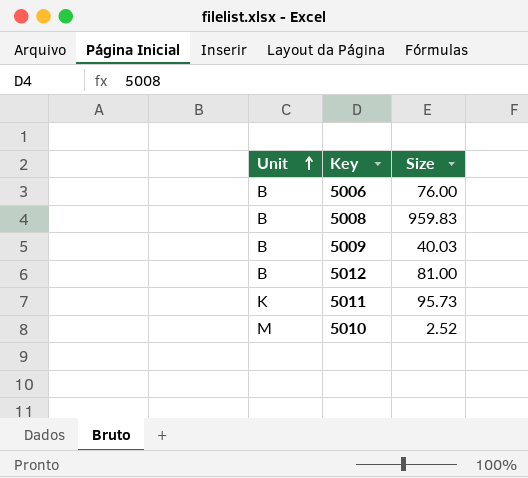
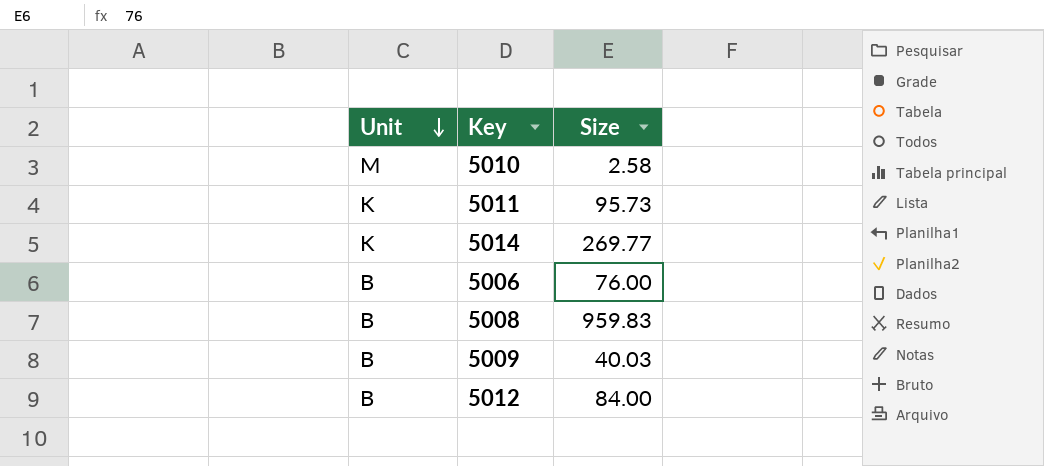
row order: Unit ascending -> Unit descending
5010 | Size: 2.52 -> 2.58
row 5014: none -> K | 269.77
5012 | Size: 81.00 -> 84.00

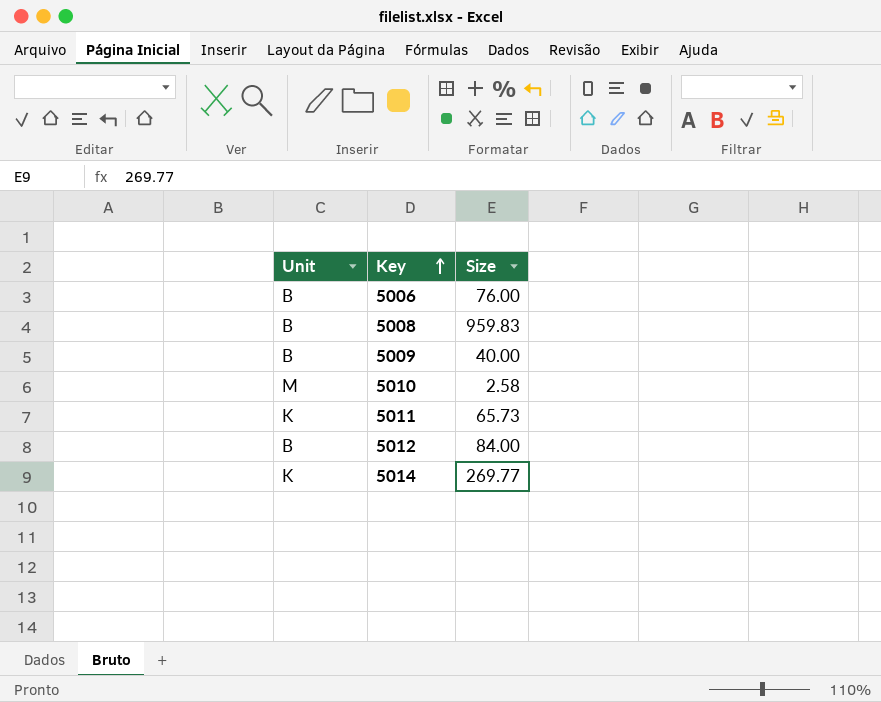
row order: Unit descending -> Key ascending
5009 | Size: 40.03 -> 40.00
5011 | Size: 95.73 -> 65.73

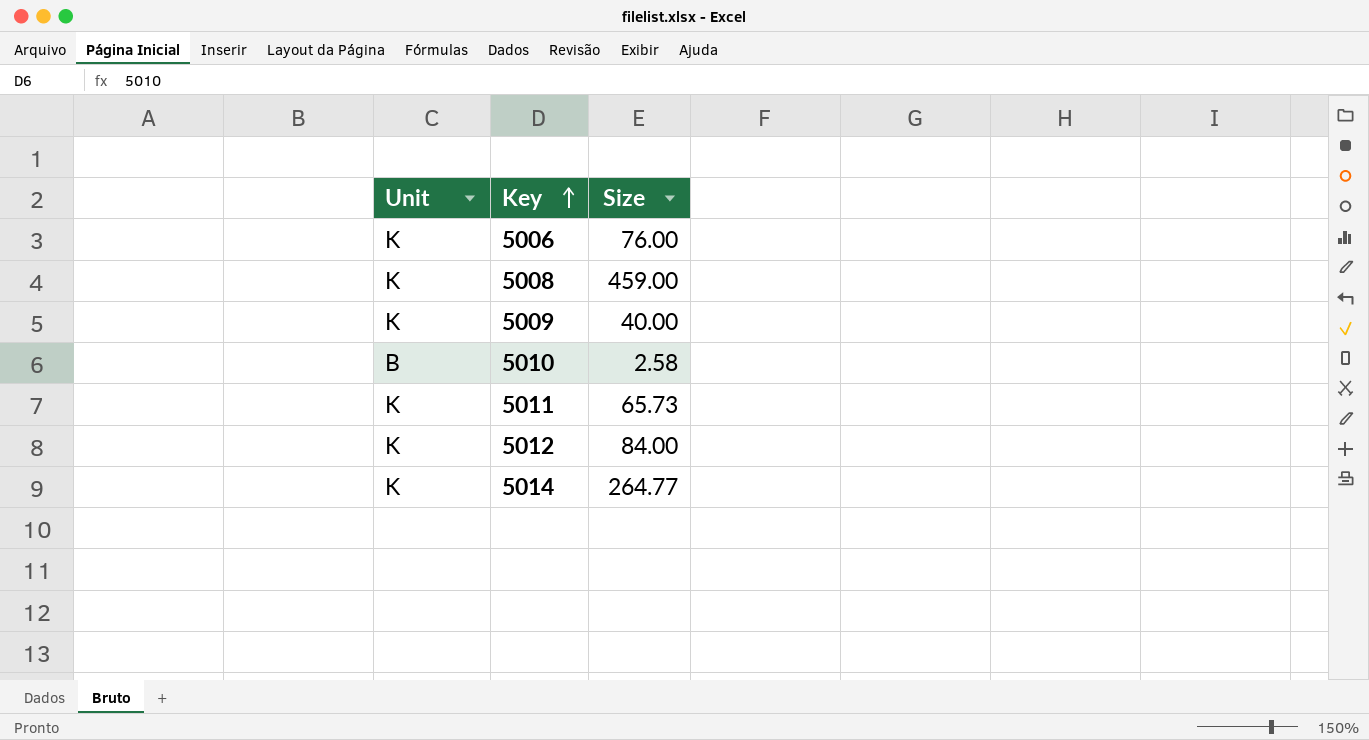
5006 | Unit: B -> K
5008 | Unit: B -> K
5008 | Size: 959.83 -> 459.00
5009 | Unit: B -> K
5010 | Unit: M -> B
5012 | Unit: B -> K
5014 | Size: 269.77 -> 264.77

